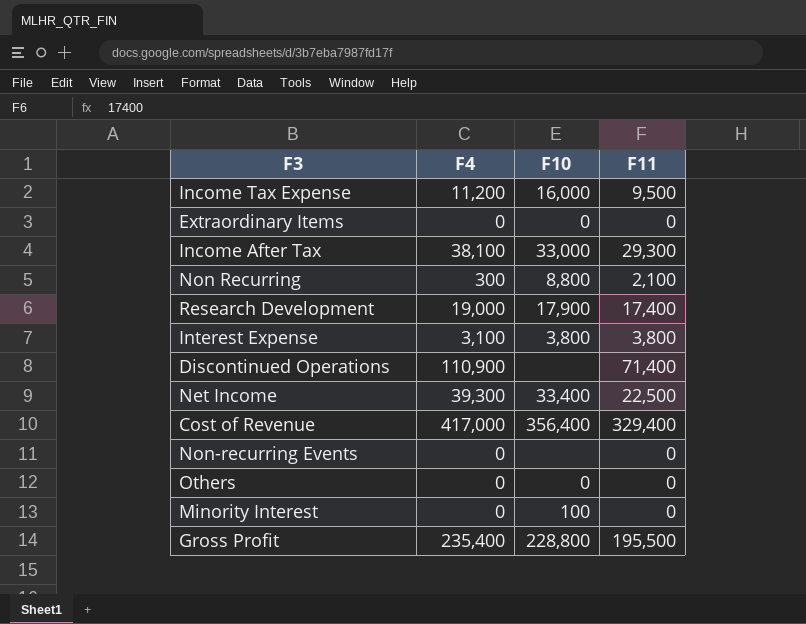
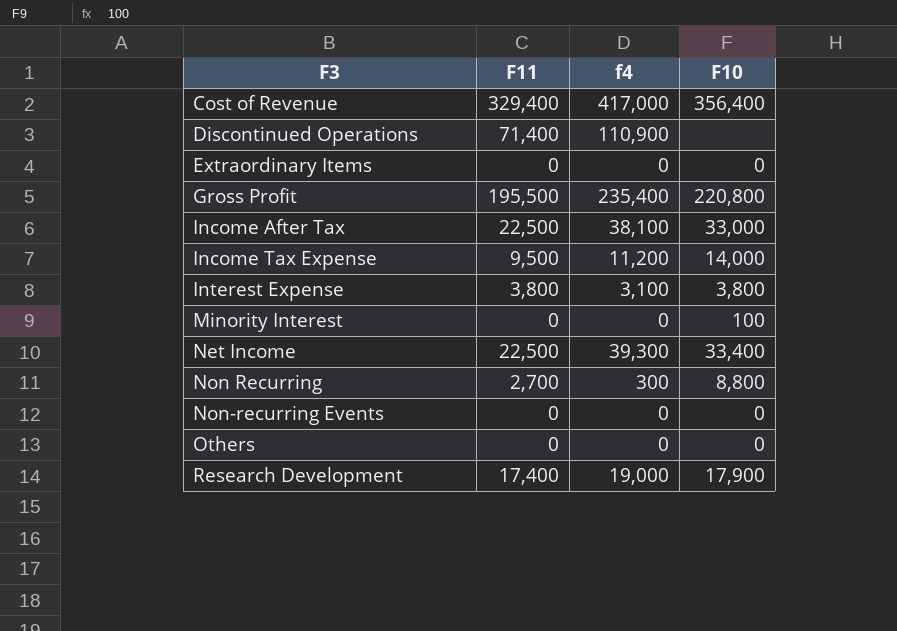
row order: none -> F3 ascending
column F11 | position: 4 -> 2
column name: F4 -> f4
Gross Profit | F10: 228,800 -> 220,800
Income After Tax | F11: 29,300 -> 22,500
Income Tax Expense | F10: 16,000 -> 14,000
Non Recurring | F11: 2,100 -> 2,700
Non-recurring Events | F10: none -> 0

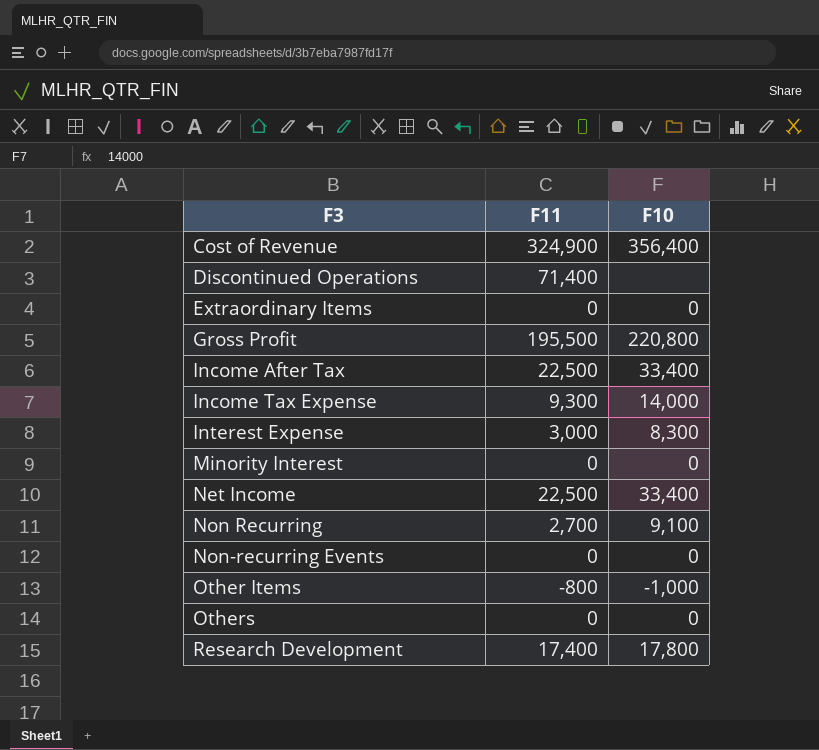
column f4 | position: 3 -> none
Cost of Revenue | F11: 329,400 -> 324,900
Income After Tax | F10: 33,000 -> 33,400
Income Tax Expense | F11: 9,500 -> 9,300
Interest Expense | F11: 3,800 -> 3,000
Interest Expense | F10: 3,800 -> 8,300
Minority Interest | F10: 100 -> 0
Non Recurring | F10: 8,800 -> 9,100
row Other Items: none -> -800 | -1,000
Research Development | F10: 17,900 -> 17,800

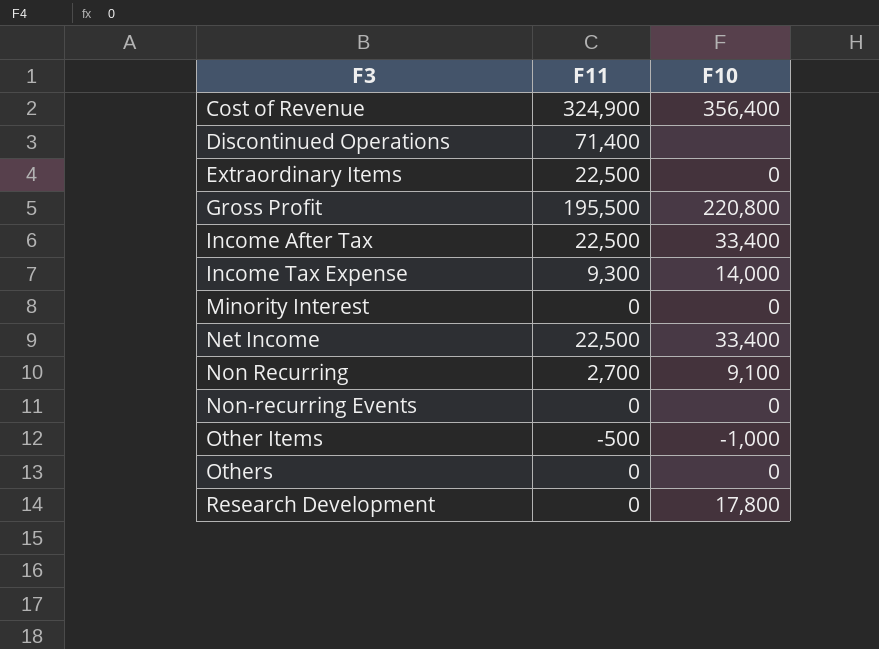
row Interest Expense: 3,000 | 8,300 -> none
Extraordinary Items | F11: 0 -> 22,500
Other Items | F11: -800 -> -500
Research Development | F11: 17,400 -> 0

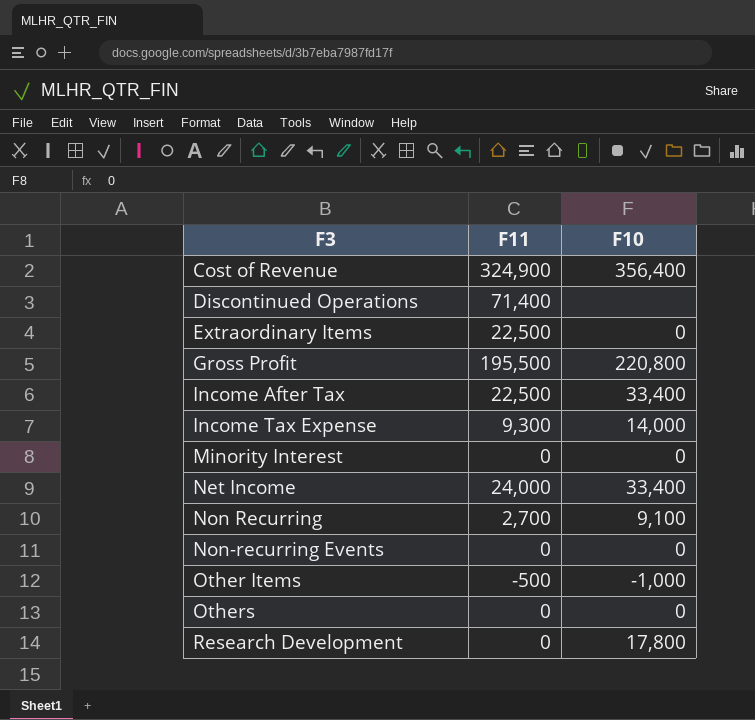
Net Income | F11: 22,500 -> 24,000

